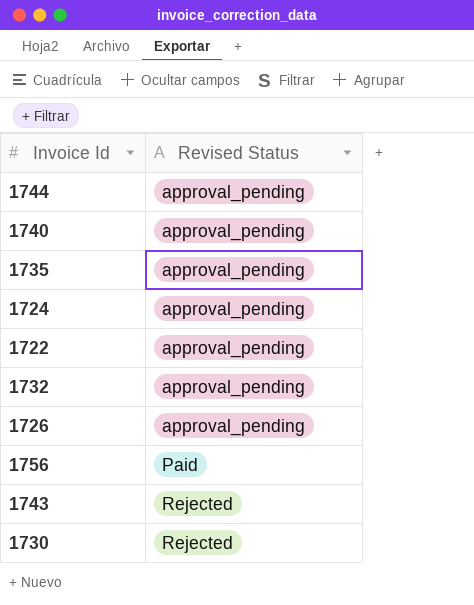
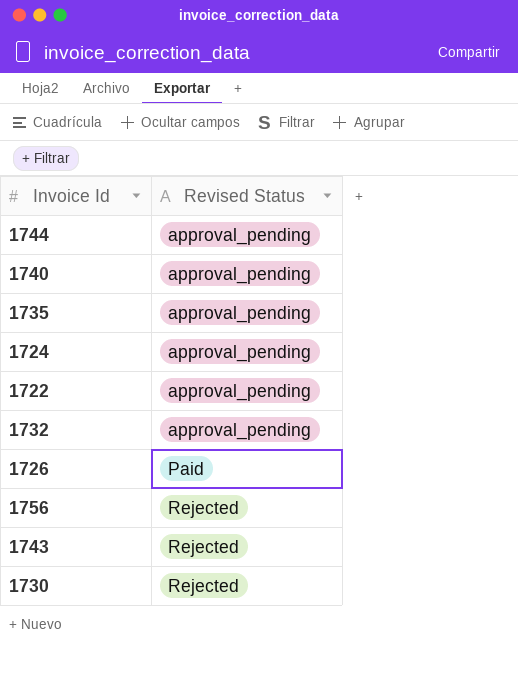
1726 | Revised Status: approval_pending -> Paid
1756 | Revised Status: Paid -> Rejected

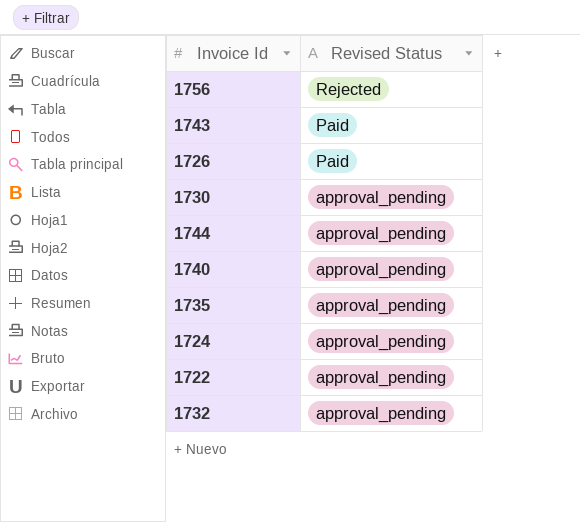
row order: Revised Status ascending -> Revised Status descending
1743 | Revised Status: Rejected -> Paid
1730 | Revised Status: Rejected -> approval_pending

